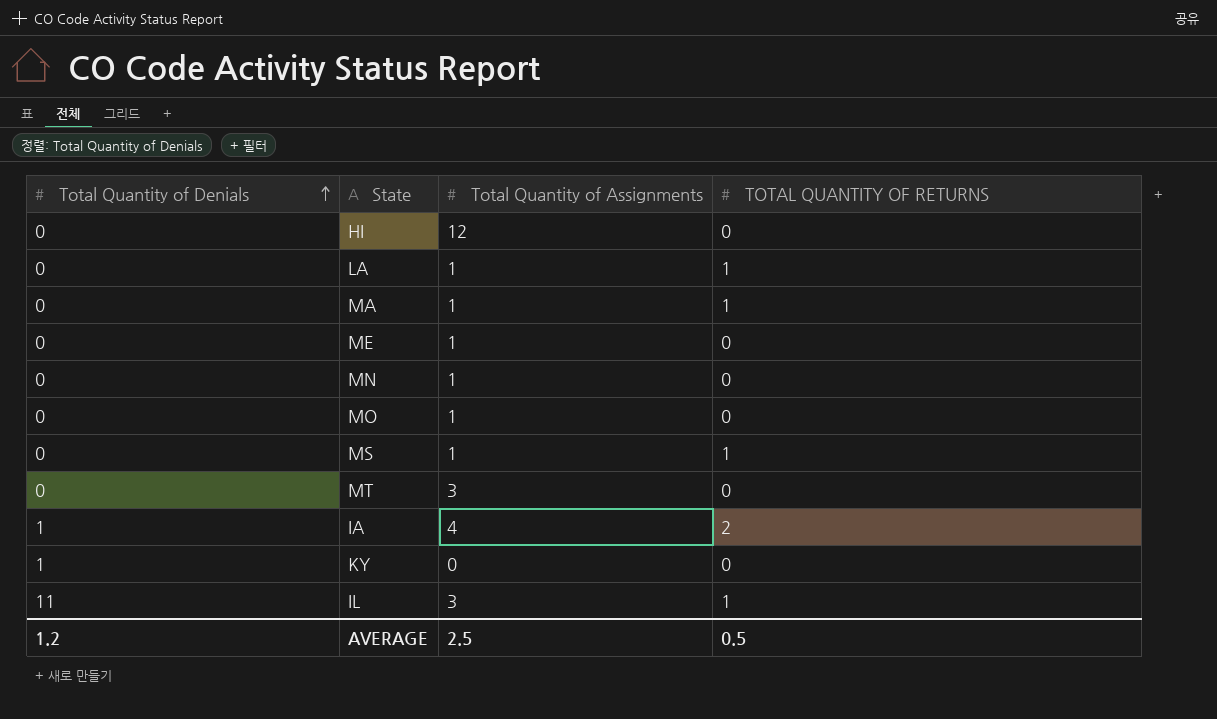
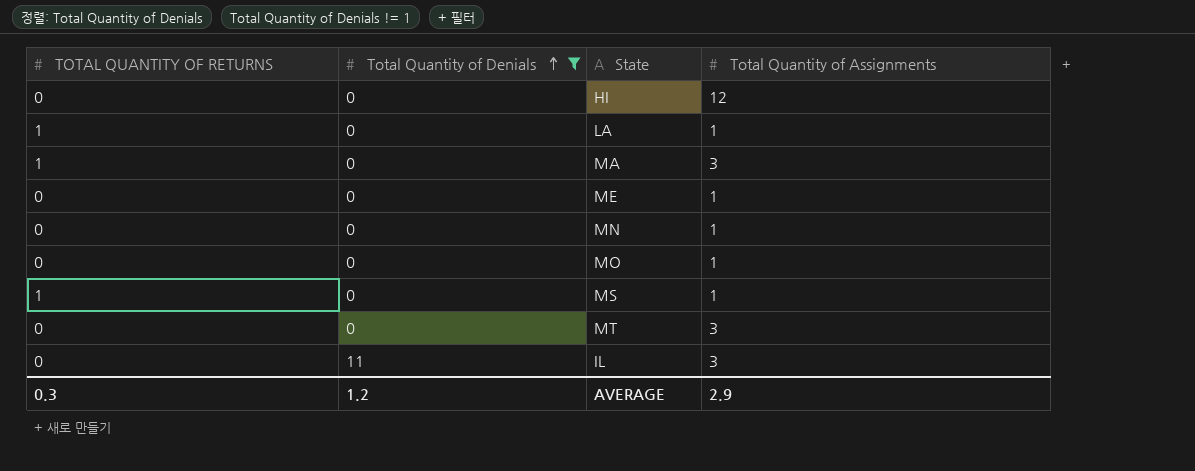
filter: none -> Total Quantity of Denials != 1
column TOTAL QUANTITY OF RETURNS | position: 4 -> 1
MA | Total Quantity of Assignments: 1 -> 3
IL | TOTAL QUANTITY OF RETURNS: 1 -> 0
AVERAGE | TOTAL QUANTITY OF RETURNS: 0.5 -> 0.3
AVERAGE | Total Quantity of Assignments: 2.5 -> 2.9

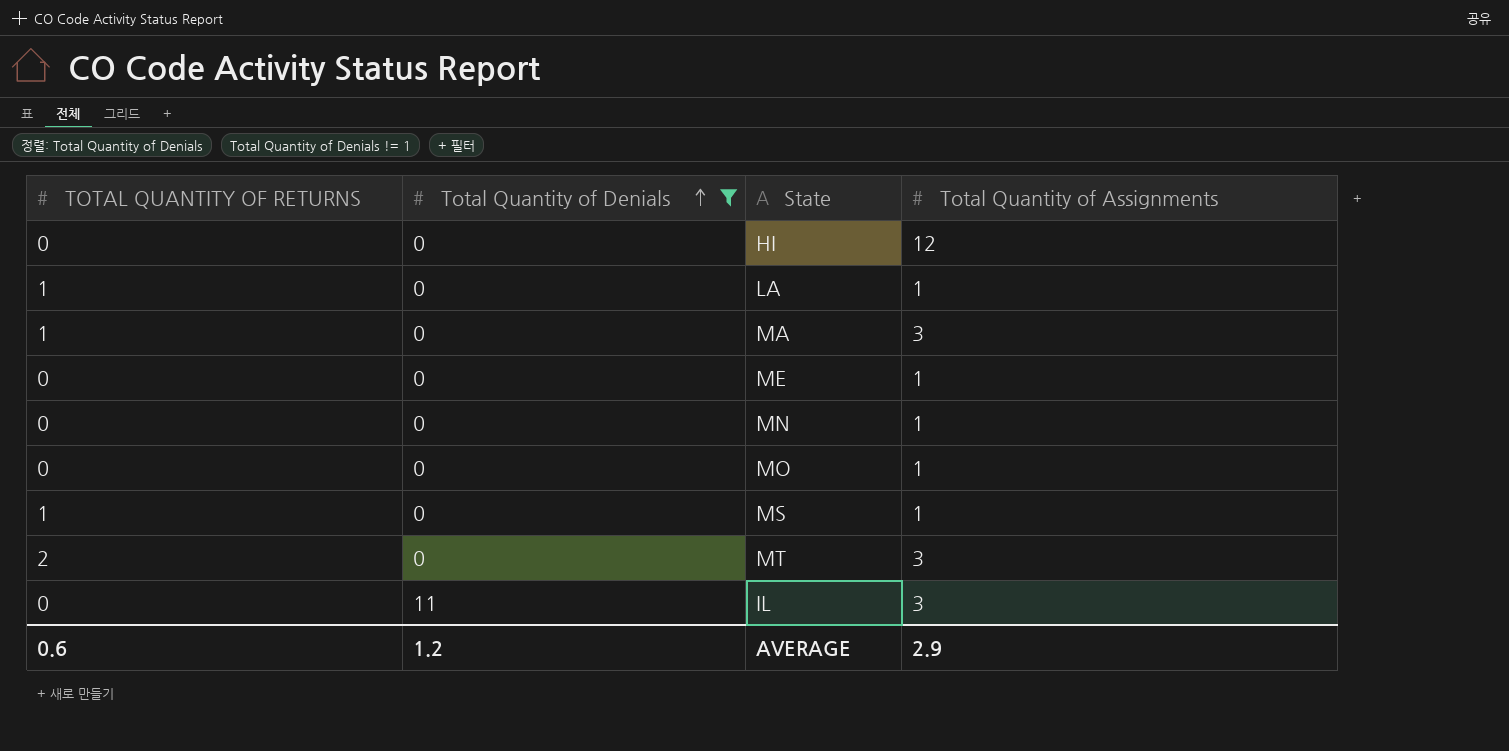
MT | TOTAL QUANTITY OF RETURNS: 0 -> 2
AVERAGE | TOTAL QUANTITY OF RETURNS: 0.3 -> 0.6

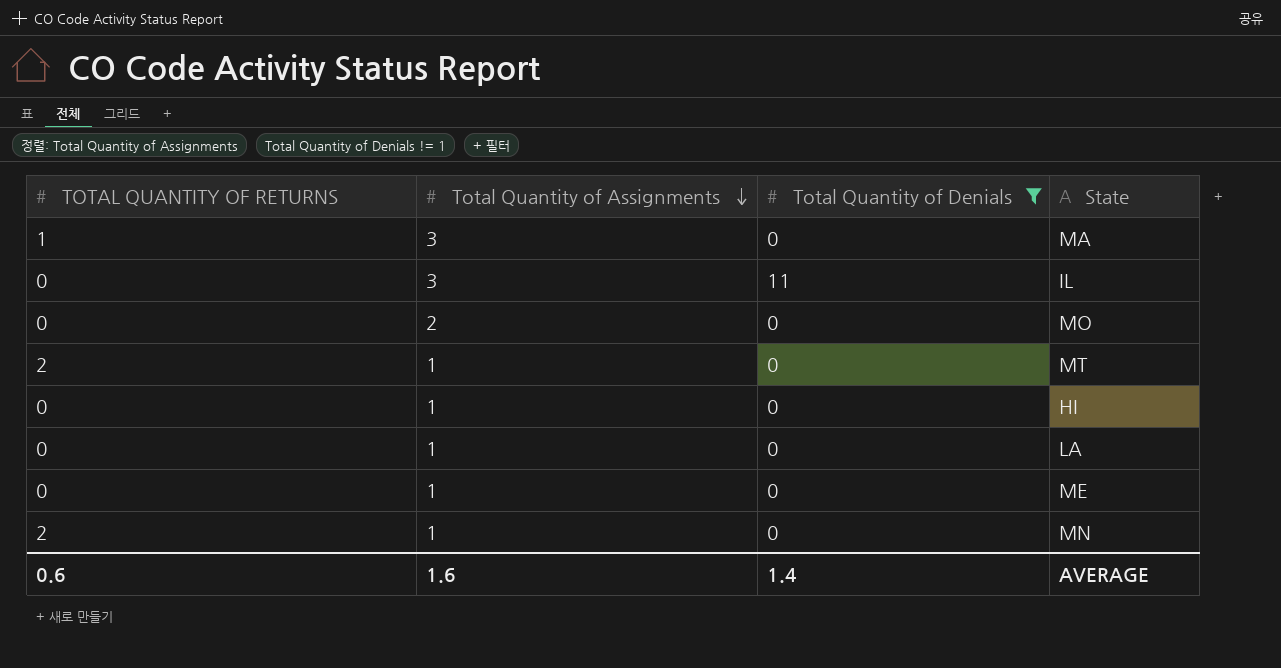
row order: Total Quantity of Denials ascending -> Total Quantity of Assignments descending
column Total Quantity of Assignments | position: 4 -> 2
row MS: 1 | 0 | 1 -> none
MO | Total Quantity of Assignments: 1 -> 2
MT | Total Quantity of Assignments: 3 -> 1
HI | Total Quantity of Assignments: 12 -> 1
LA | TOTAL QUANTITY OF RETURNS: 1 -> 0
MN | TOTAL QUANTITY OF RETURNS: 0 -> 2
AVERAGE | Total Quantity of Assignments: 2.9 -> 1.6
AVERAGE | Total Quantity of Denials: 1.2 -> 1.4

